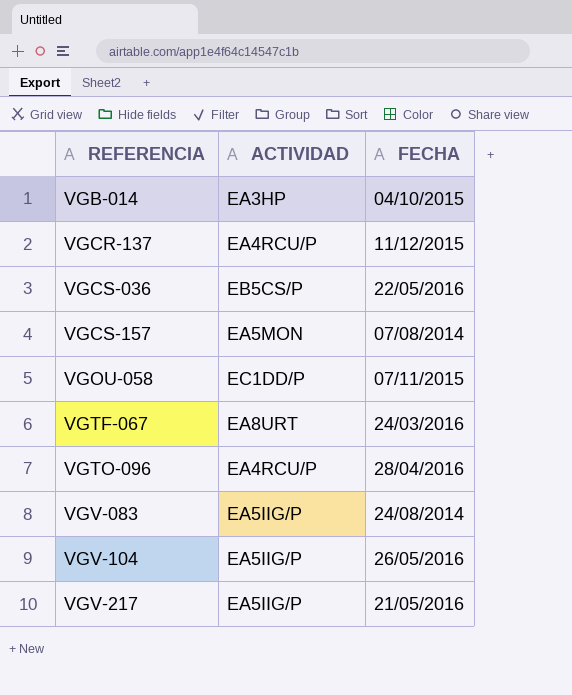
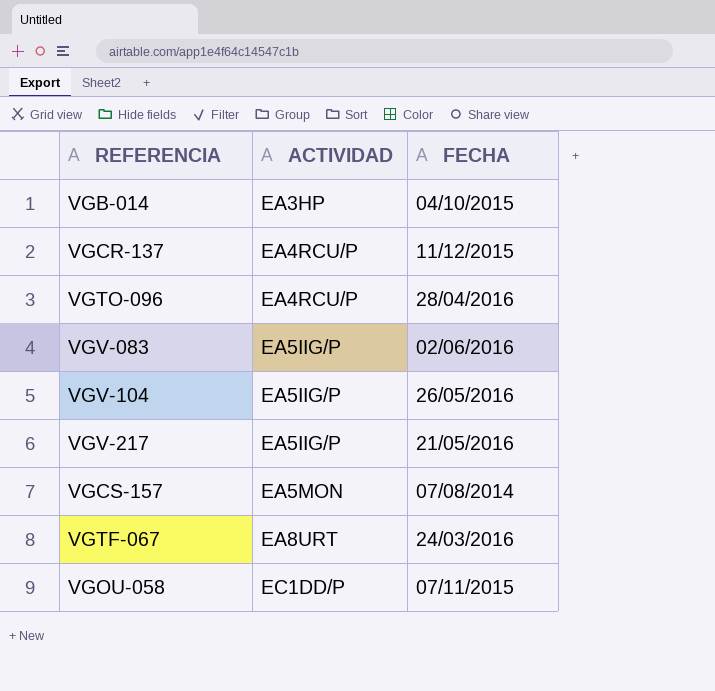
row order: REFERENCIA ascending -> ACTIVIDAD ascending
row VGCS-036: EB5CS/P | 22/05/2016 -> none
VGV-083 | FECHA: 24/08/2014 -> 02/06/2016

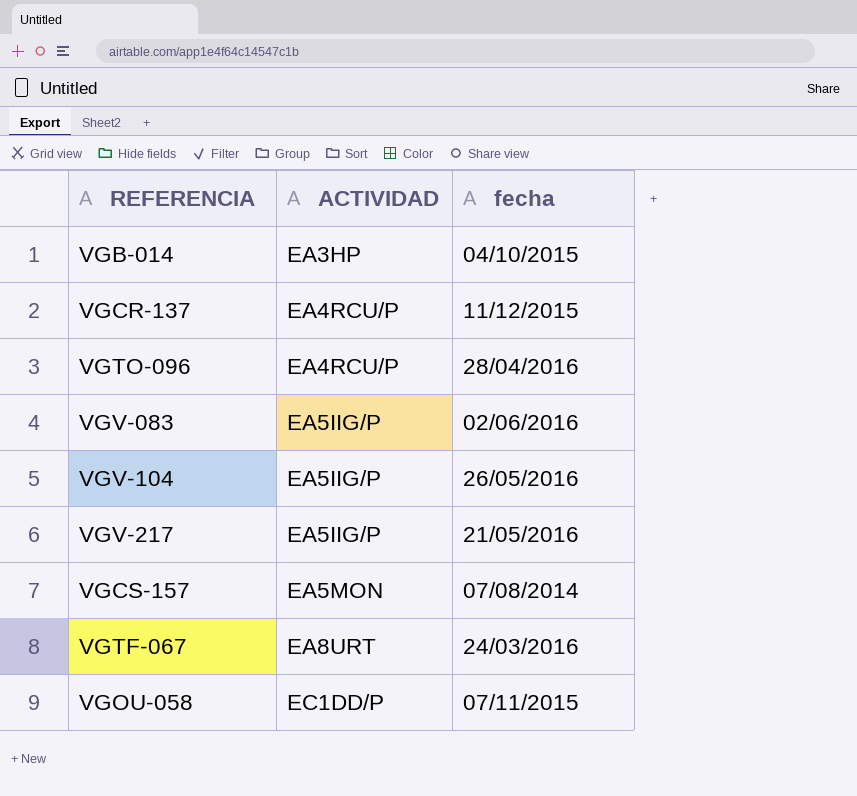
column name: FECHA -> fecha

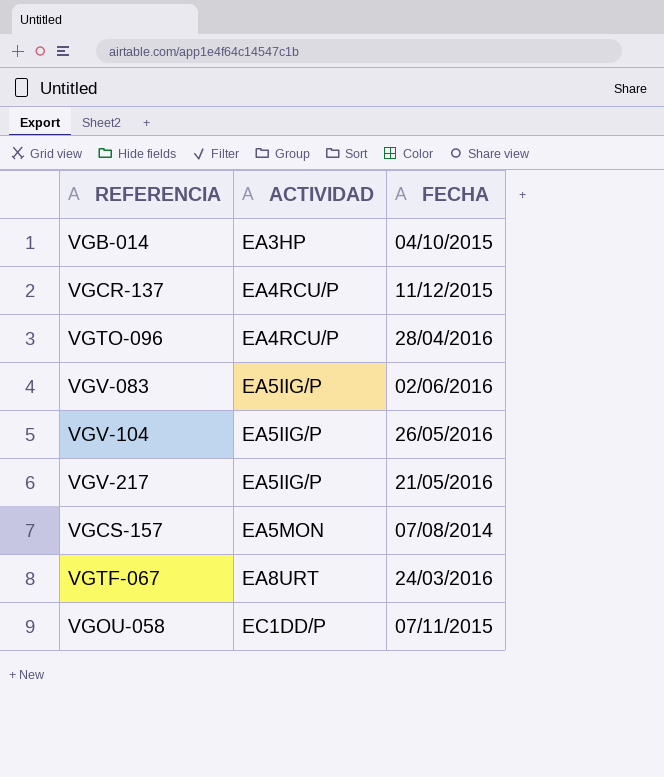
column name: fecha -> FECHA

